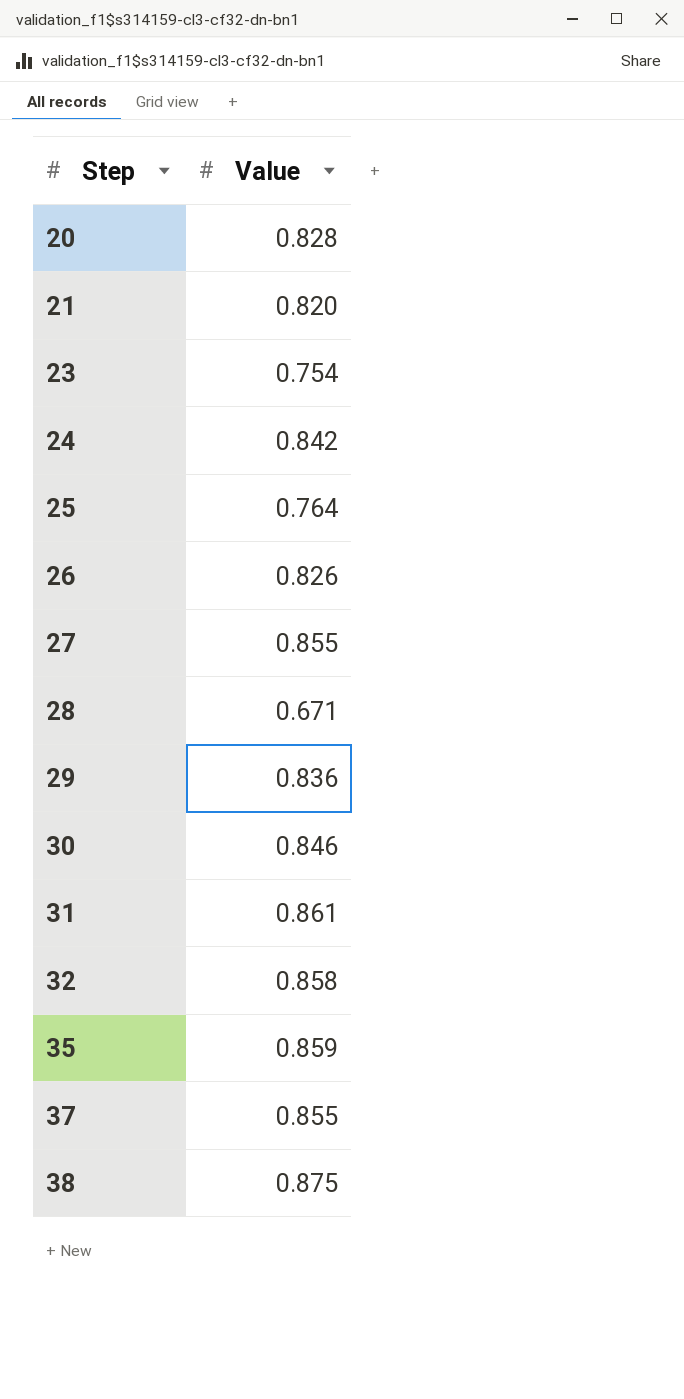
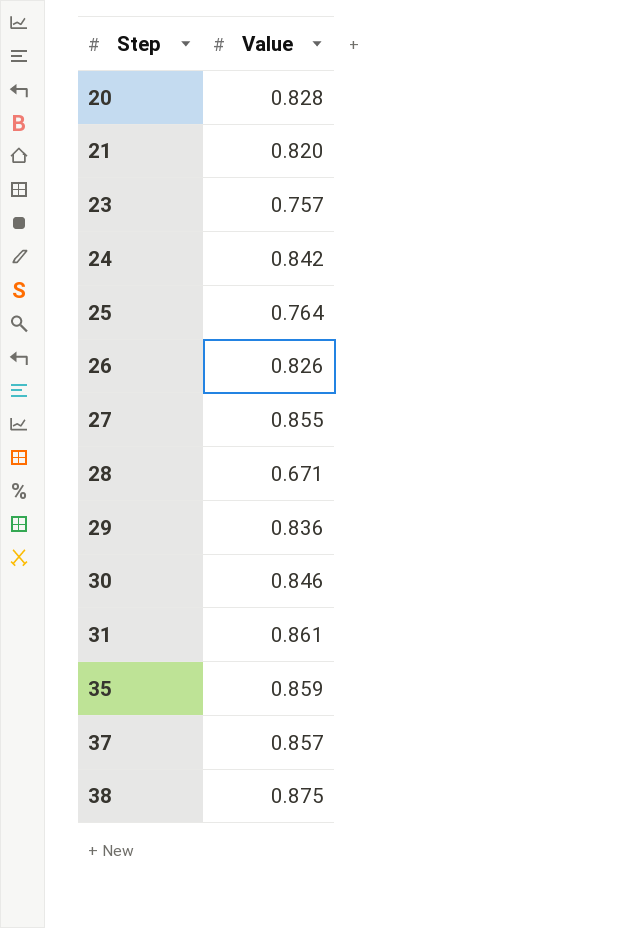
row 32: 0.858 -> none
23 | Value: 0.754 -> 0.757
37 | Value: 0.855 -> 0.857

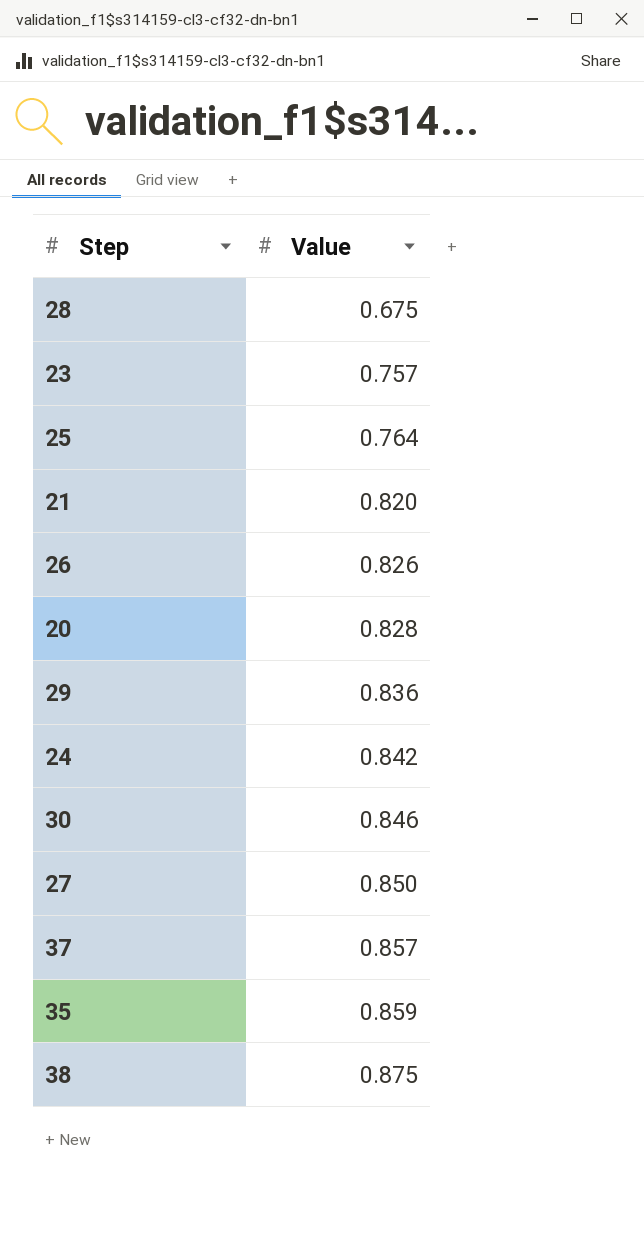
row order: Step ascending -> Value ascending
row 31: 0.861 -> none
28 | Value: 0.671 -> 0.675
27 | Value: 0.855 -> 0.850

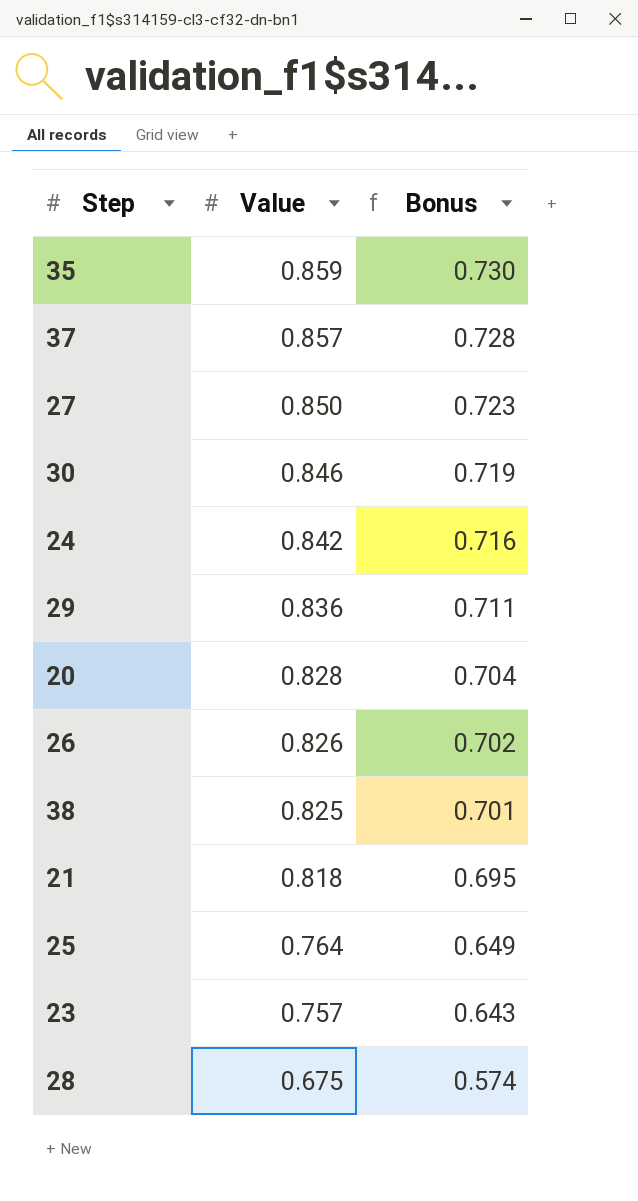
row order: Value ascending -> Value descending
column Bonus | formula: none -> [Value] * 0.85
38 | Value: 0.875 -> 0.825
21 | Value: 0.820 -> 0.818

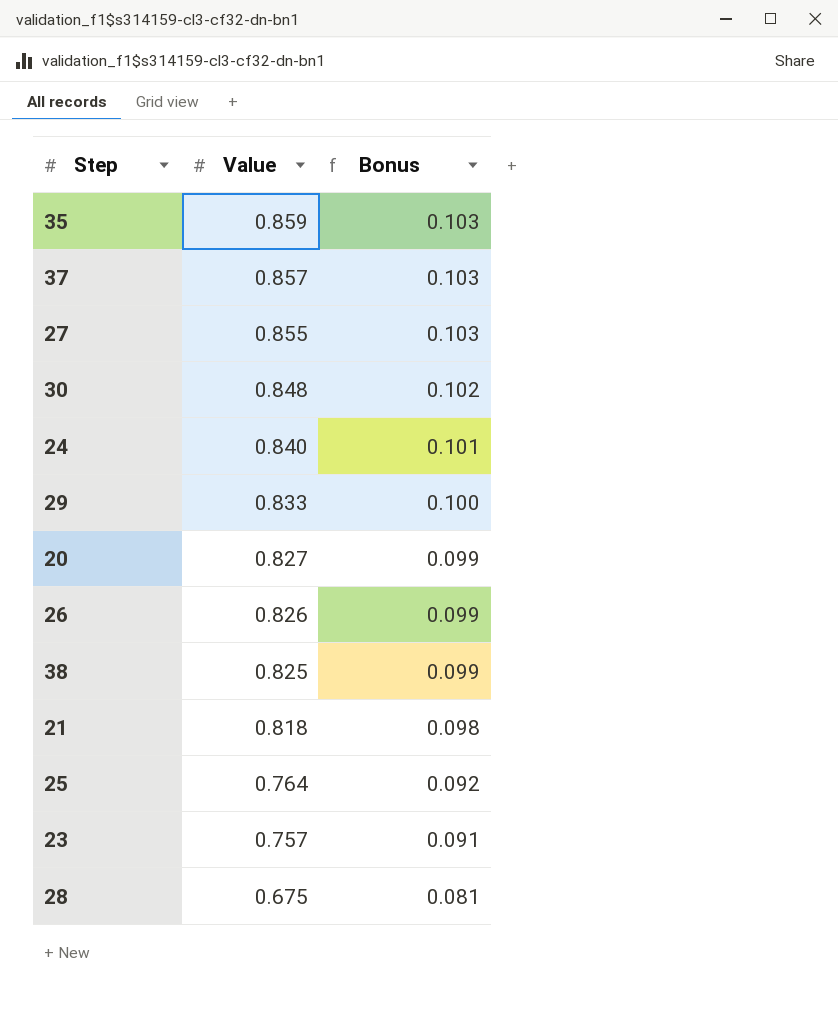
column Bonus | formula: [Value] * 0.85 -> [Value] * 0.12
27 | Value: 0.850 -> 0.855
30 | Value: 0.846 -> 0.848
24 | Value: 0.842 -> 0.840
29 | Value: 0.836 -> 0.833
20 | Value: 0.828 -> 0.827

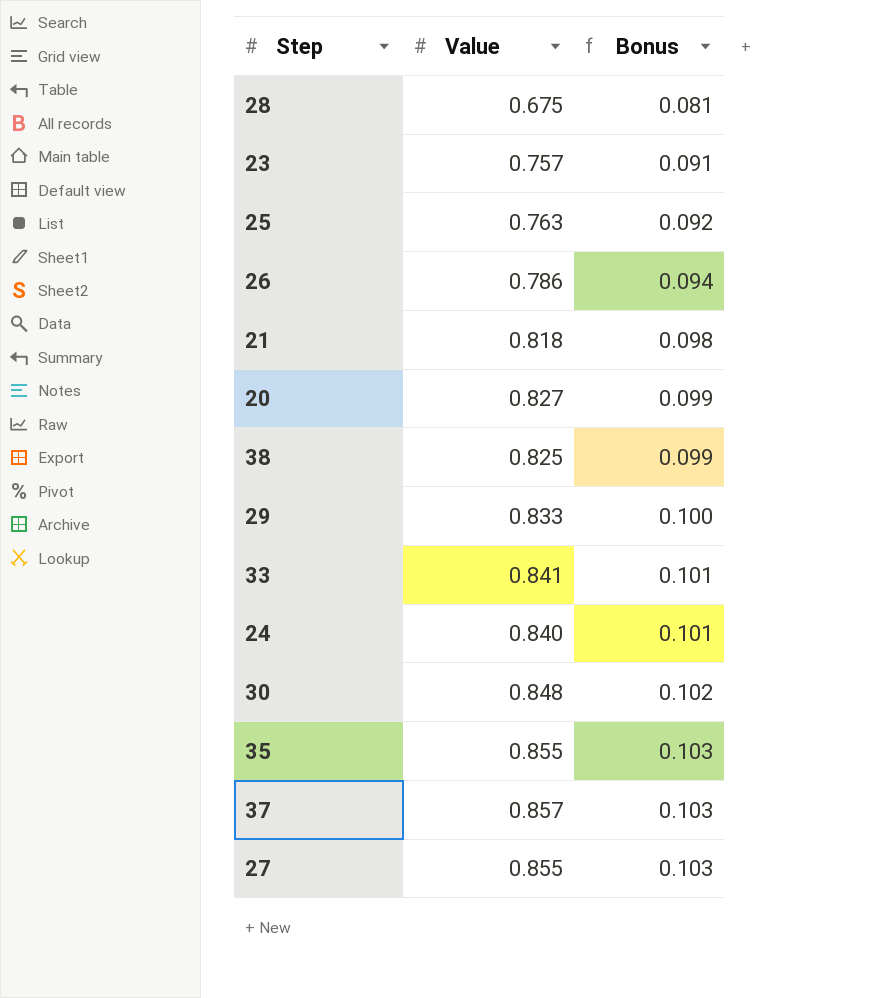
row order: Value descending -> Bonus ascending
25 | Value: 0.764 -> 0.763
26 | Value: 0.826 -> 0.786
26 | Bonus: 0.099 -> 0.094
row 33: none -> 0.841 | 0.101
35 | Value: 0.859 -> 0.855

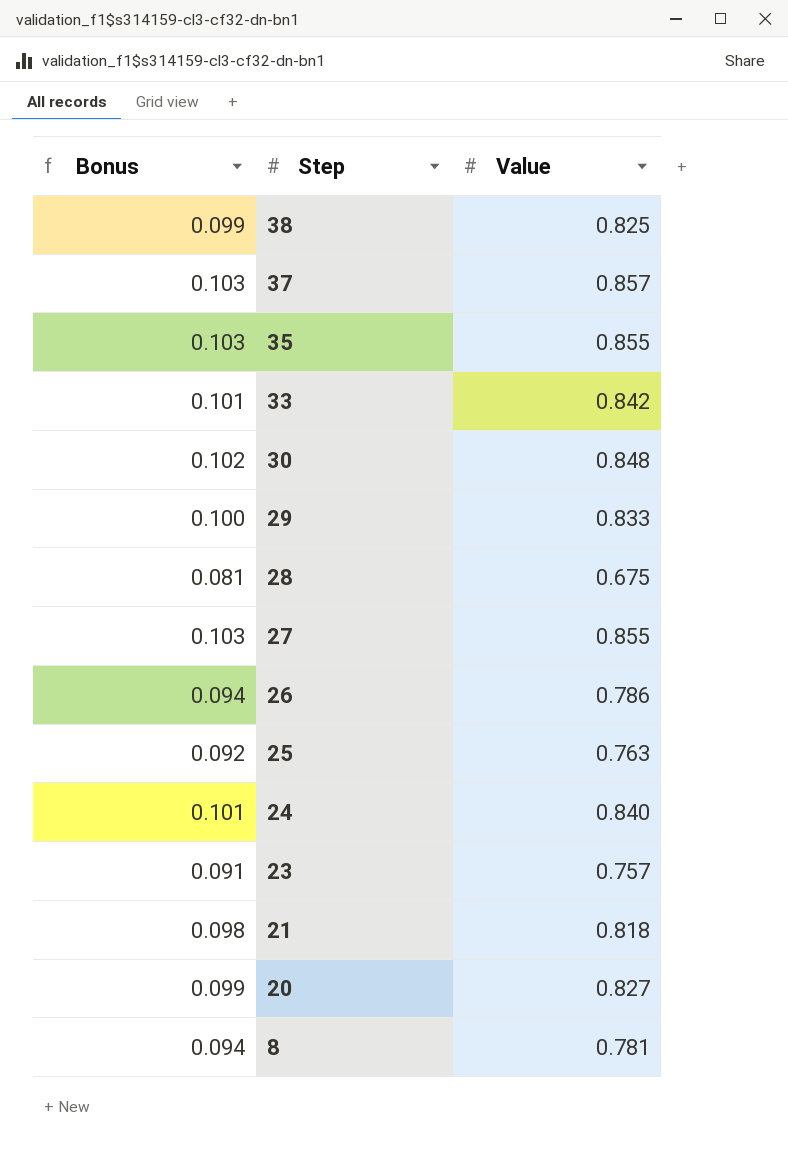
row order: Bonus ascending -> Step descending
column Bonus | position: 3 -> 1
33 | Value: 0.841 -> 0.842
row 8: none -> 0.094 | 0.781

